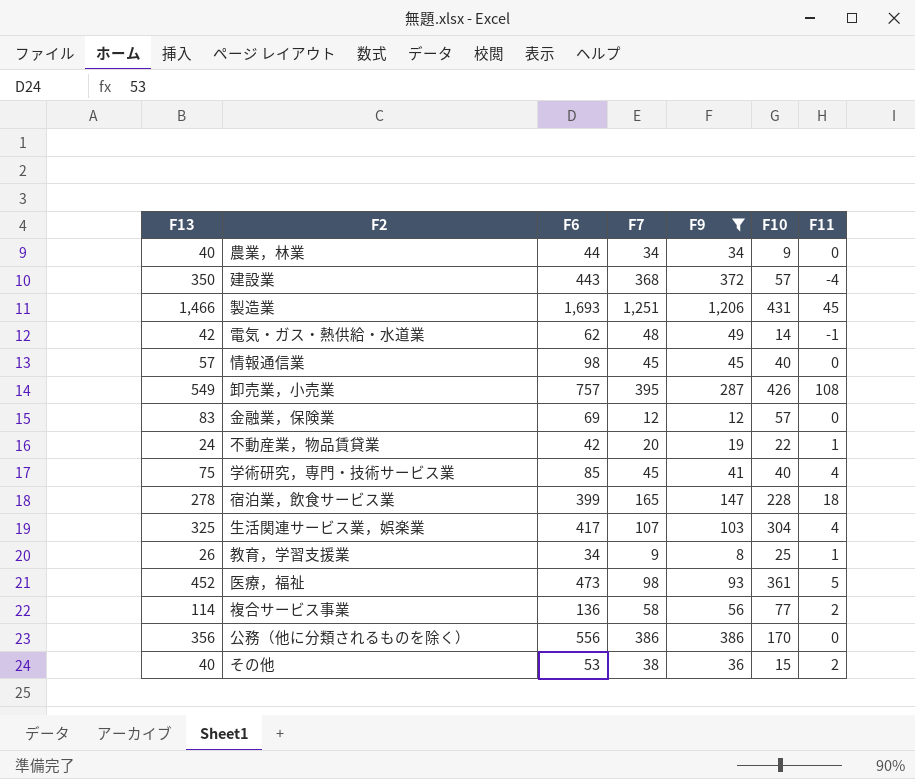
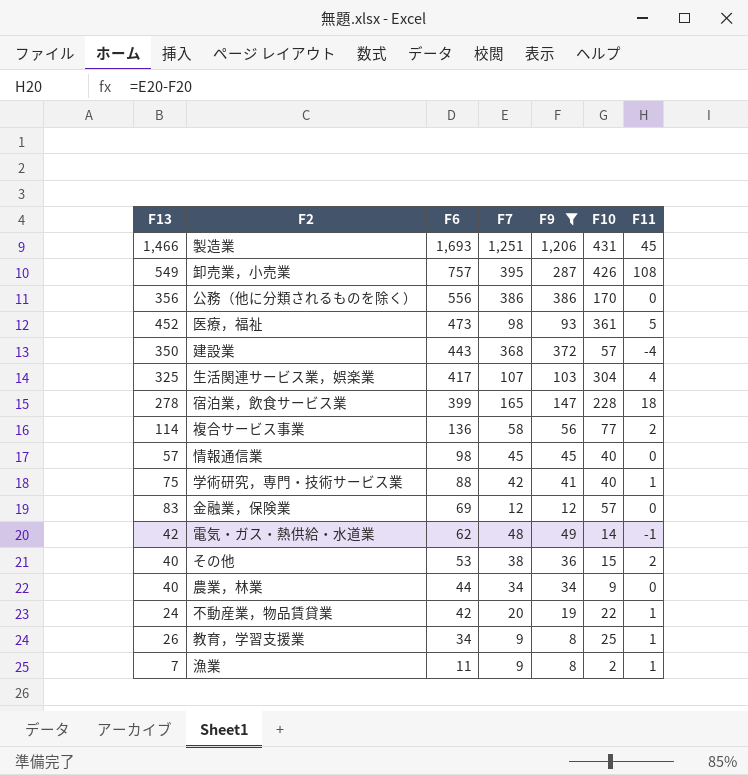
row order: none -> F6 descending
学術研究，専門・技術サービス業 | F6: 85 -> 88
学術研究，専門・技術サービス業 | F7: 45 -> 42
学術研究，専門・技術サービス業 | F11: 4 -> 1
row 漁業: none -> 7 | 11 | 9 | 8 | 2 | 1

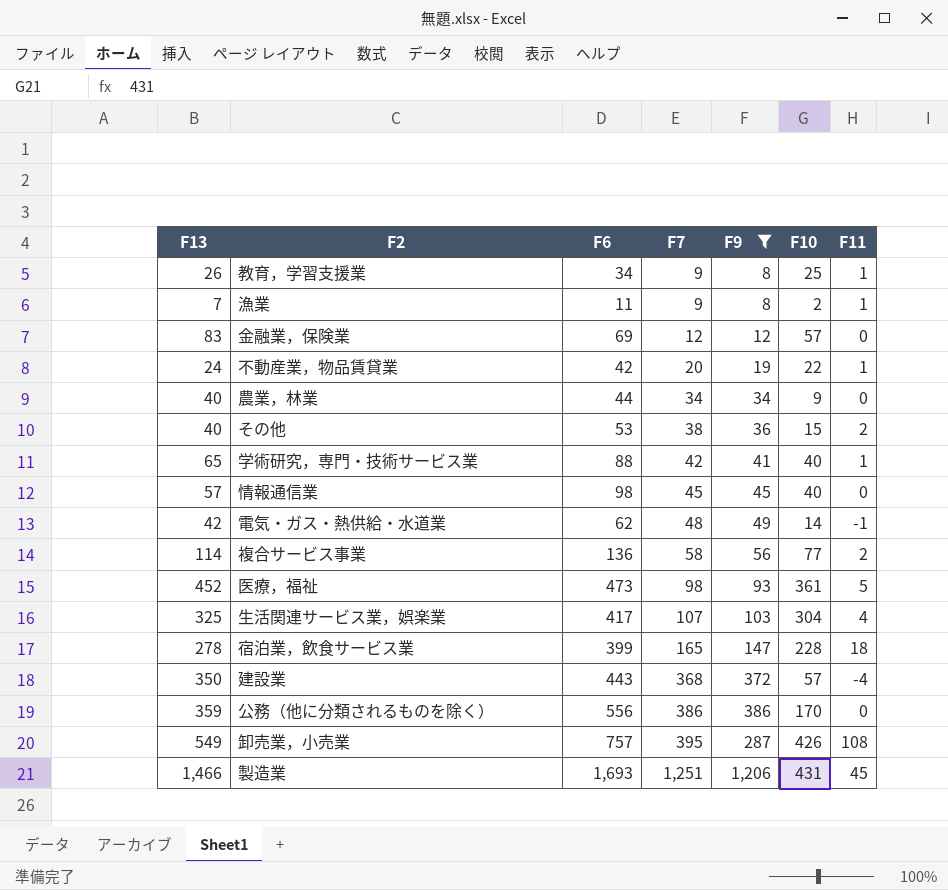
row order: F6 descending -> F7 ascending
学術研究，専門・技術サービス業 | F13: 75 -> 65
公務（他に分類されるものを除く） | F13: 356 -> 359

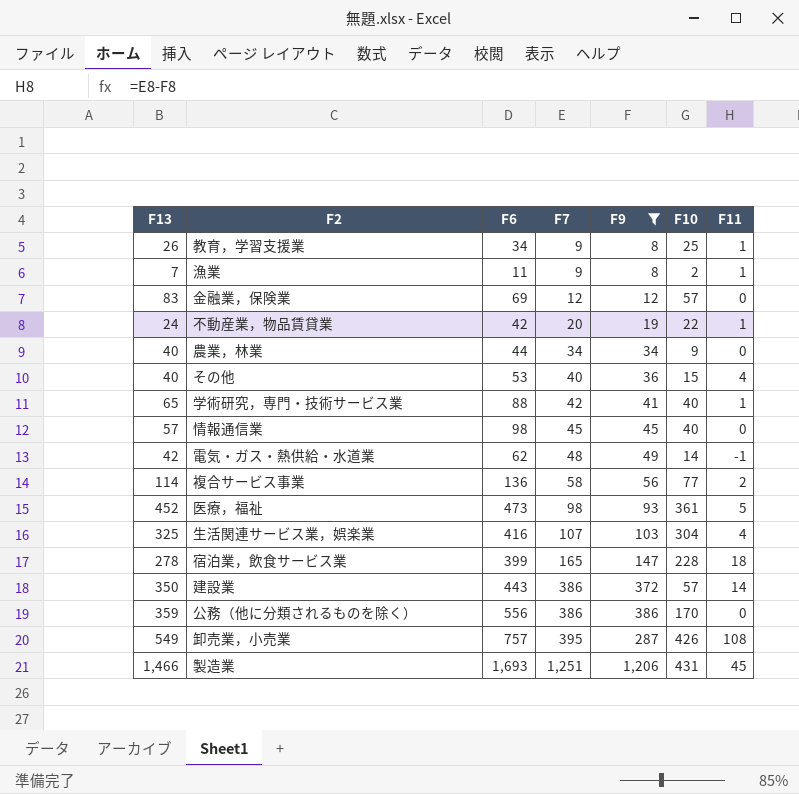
その他 | F7: 38 -> 40
その他 | F11: 2 -> 4
生活関連サービス業，娯楽業 | F6: 417 -> 416
建設業 | F7: 368 -> 386
建設業 | F11: -4 -> 14

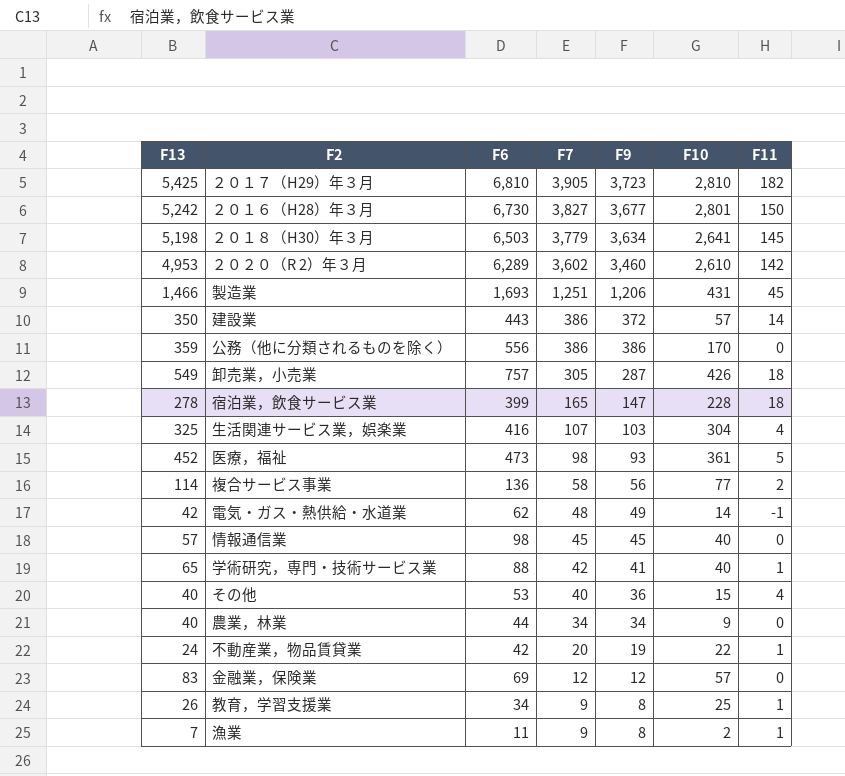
filter: F9 <= 1,206 -> none
row order: F7 ascending -> F7 descending
卸売業，小売業 | F7: 395 -> 305
卸売業，小売業 | F11: 108 -> 18

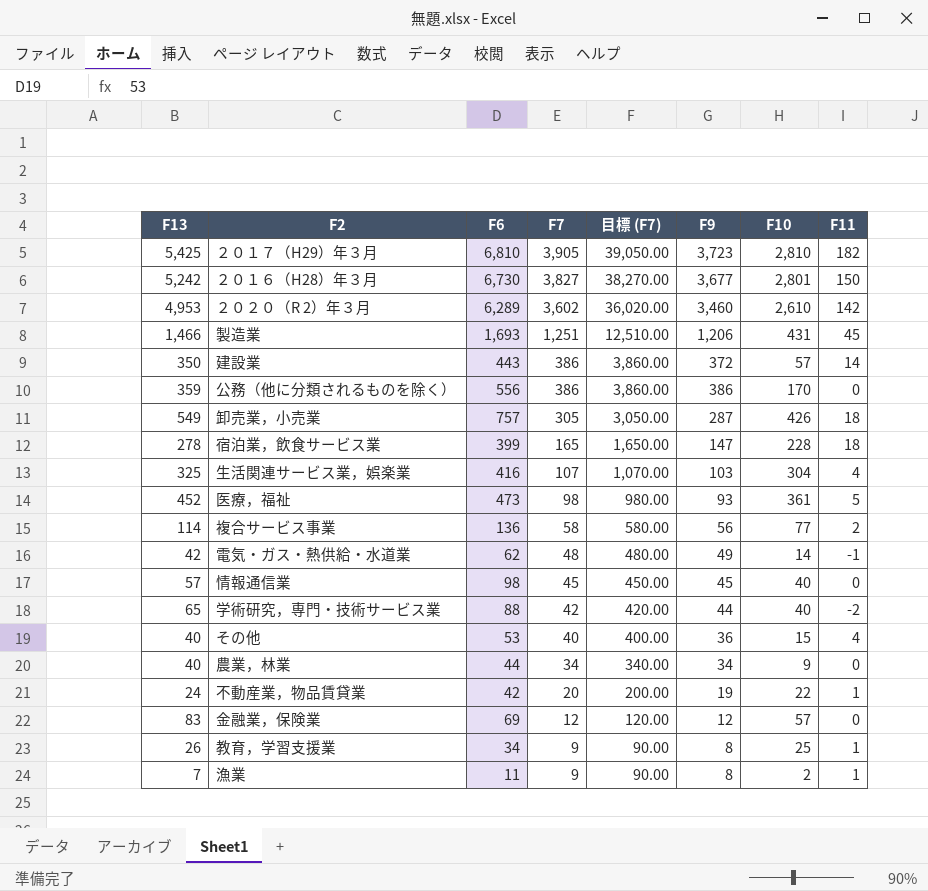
column 目標 (F7) | formula: none -> [F7] * 10
row ２０１８（H30）年３月: 5,198 | 6,503 | 3,779 | 3,634 | 2,641 | 145 -> none
学術研究，専門・技術サービス業 | F9: 41 -> 44
学術研究，専門・技術サービス業 | F11: 1 -> -2

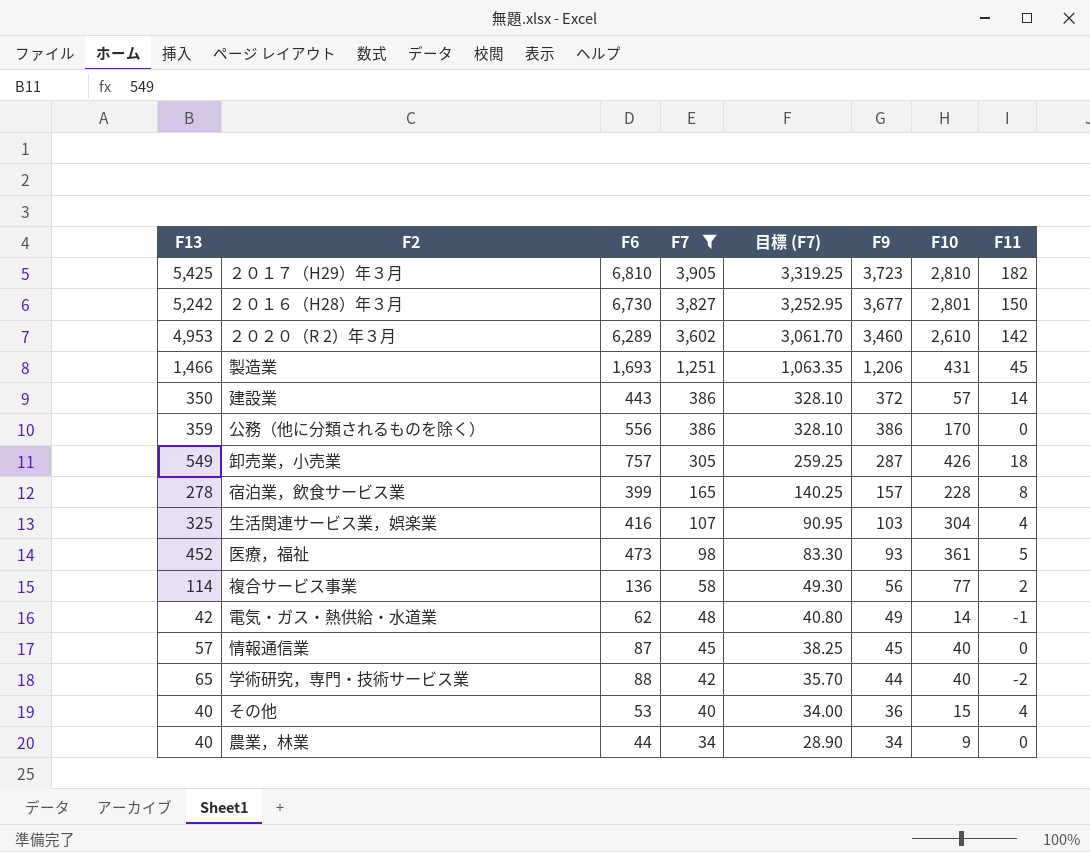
filter: none -> F7 >= 34
column 目標 (F7) | formula: [F7] * 10 -> [F7] * 0.85
宿泊業，飲食サービス業 | F9: 147 -> 157
宿泊業，飲食サービス業 | F11: 18 -> 8
情報通信業 | F6: 98 -> 87

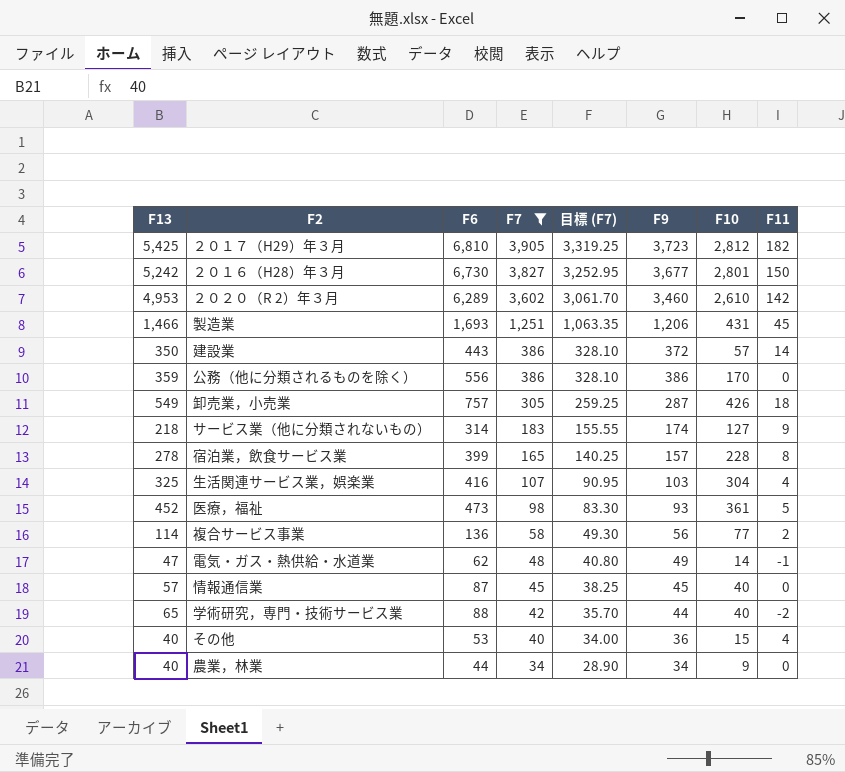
２０１７（H29）年３月 | F10: 2,810 -> 2,812
row サービス業（他に分類されないもの）: none -> 218 | 314 | 183 | 155.55 | 174 | 127 | 9
電気・ガス・熱供給・水道業 | F13: 42 -> 47

